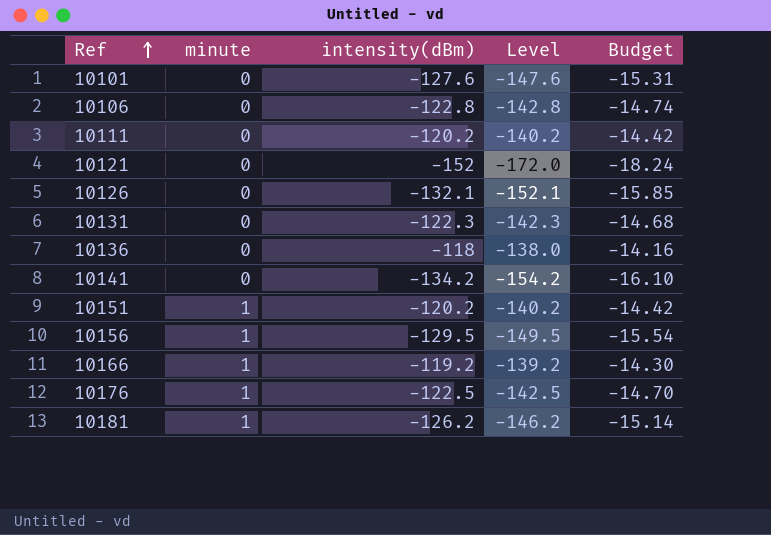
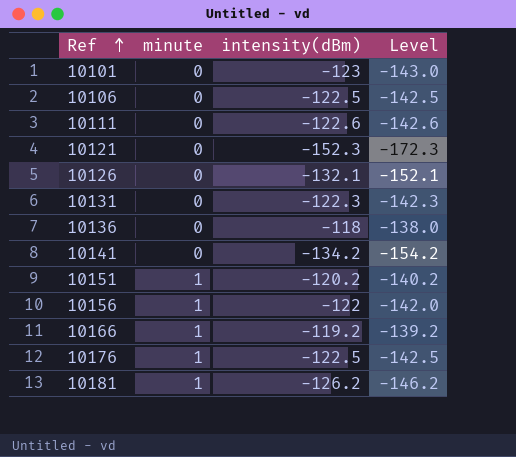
column Budget | formula: [intensity(dBm)] * 0.12 -> none
10101 | intensity(dBm): -127.6 -> -123
10101 | Level: -147.6 -> -143.0
10106 | intensity(dBm): -122.8 -> -122.5
10106 | Level: -142.8 -> -142.5
10111 | intensity(dBm): -120.2 -> -122.6
10111 | Level: -140.2 -> -142.6
10121 | intensity(dBm): -152 -> -152.3
10121 | Level: -172.0 -> -172.3
10156 | intensity(dBm): -129.5 -> -122
10156 | Level: -149.5 -> -142.0

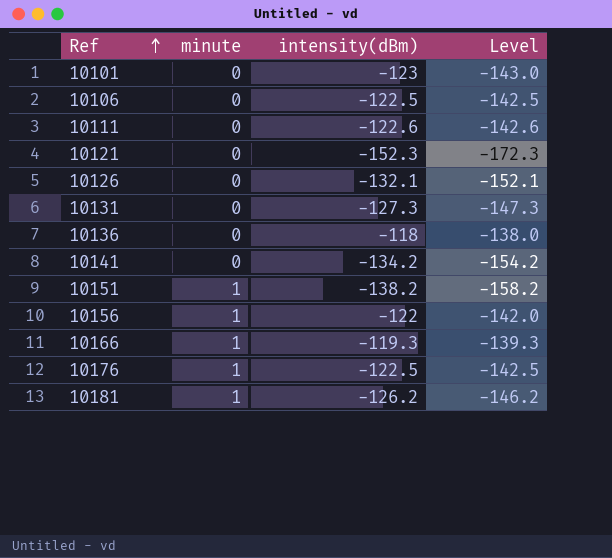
10131 | intensity(dBm): -122.3 -> -127.3
10131 | Level: -142.3 -> -147.3
10151 | intensity(dBm): -120.2 -> -138.2
10151 | Level: -140.2 -> -158.2
10166 | intensity(dBm): -119.2 -> -119.3
10166 | Level: -139.2 -> -139.3

